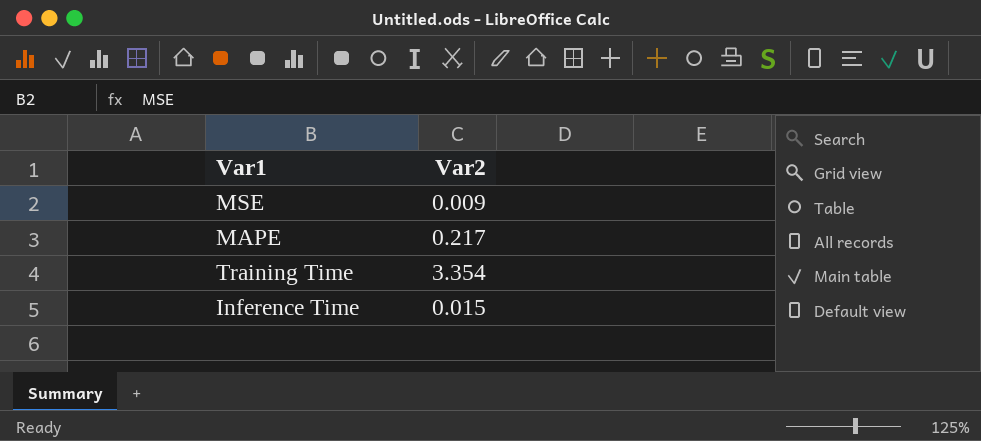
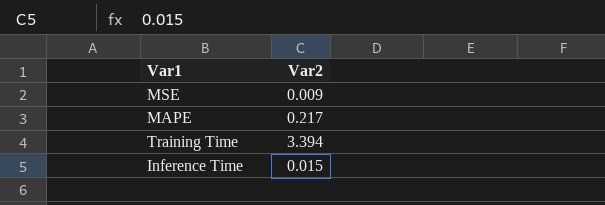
Training Time | Var2: 3.354 -> 3.394

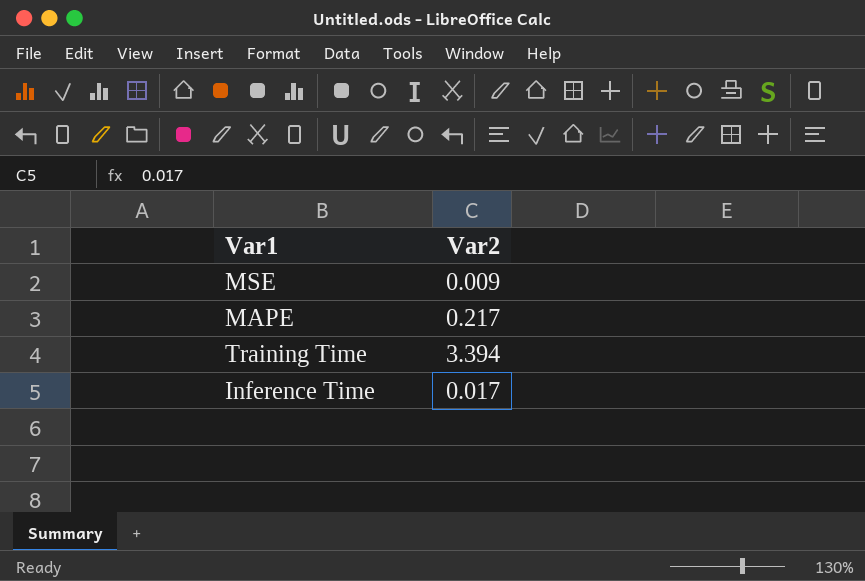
Inference Time | Var2: 0.015 -> 0.017

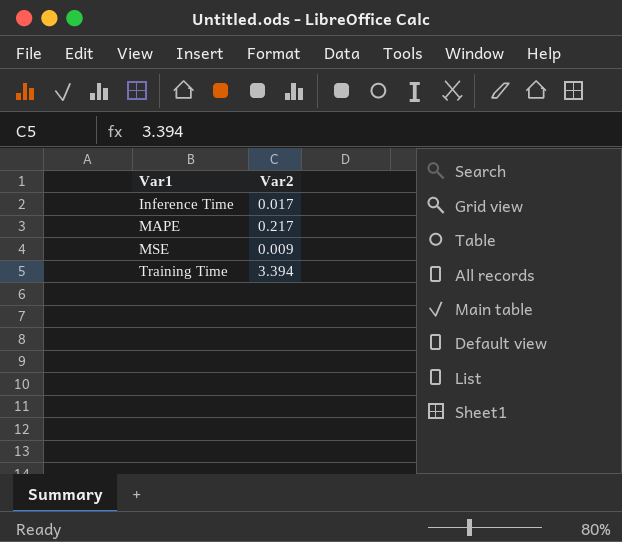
row order: none -> Var1 ascending

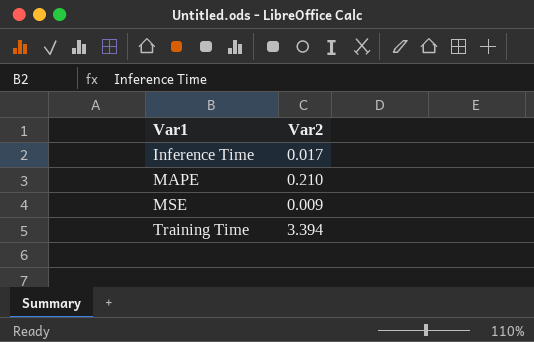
MAPE | Var2: 0.217 -> 0.210

